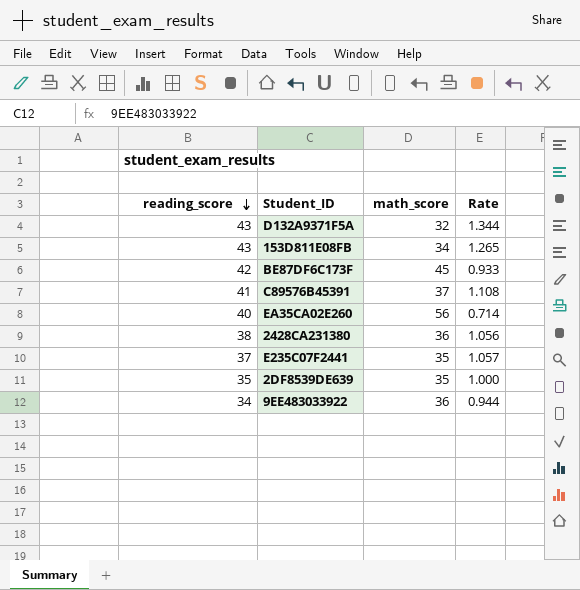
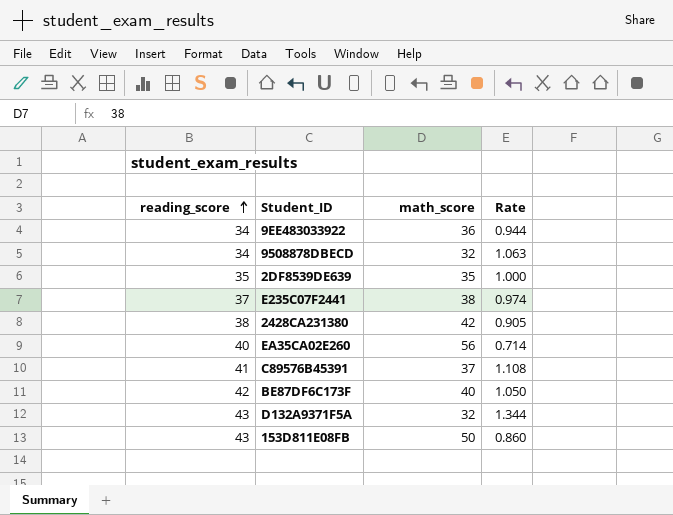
row order: reading_score descending -> reading_score ascending
row 9508878DBECD: none -> 34 | 32 | 1.063
E235C07F2441 | math_score: 35 -> 38
E235C07F2441 | Rate: 1.057 -> 0.974
2428CA231380 | math_score: 36 -> 42
2428CA231380 | Rate: 1.056 -> 0.905
BE87DF6C173F | math_score: 45 -> 40
BE87DF6C173F | Rate: 0.933 -> 1.050
153D811E08FB | math_score: 34 -> 50
153D811E08FB | Rate: 1.265 -> 0.860

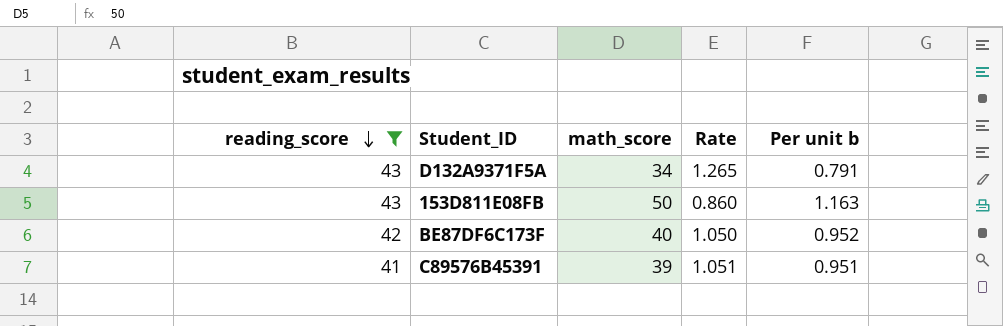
filter: none -> reading_score >= 41
row order: reading_score ascending -> reading_score descending
column Per unit b | formula: none -> [math_score] / [reading_score]
D132A9371F5A | math_score: 32 -> 34
D132A9371F5A | Rate: 1.344 -> 1.265
C89576B45391 | math_score: 37 -> 39
C89576B45391 | Rate: 1.108 -> 1.051

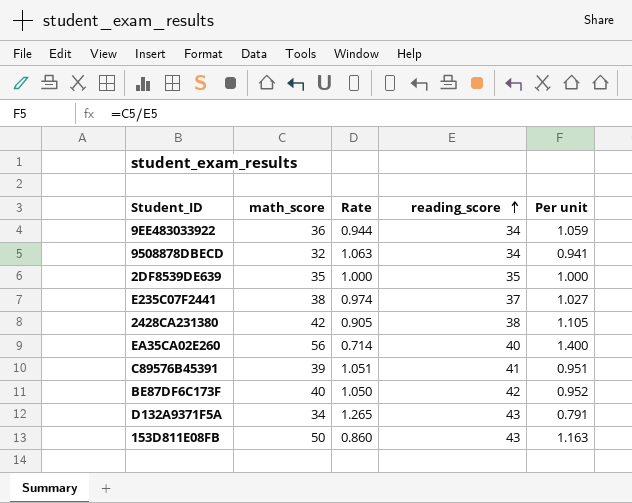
filter: reading_score >= 41 -> none
row order: reading_score descending -> reading_score ascending
column reading_score | position: 1 -> 4
column name: Per unit b -> Per unit

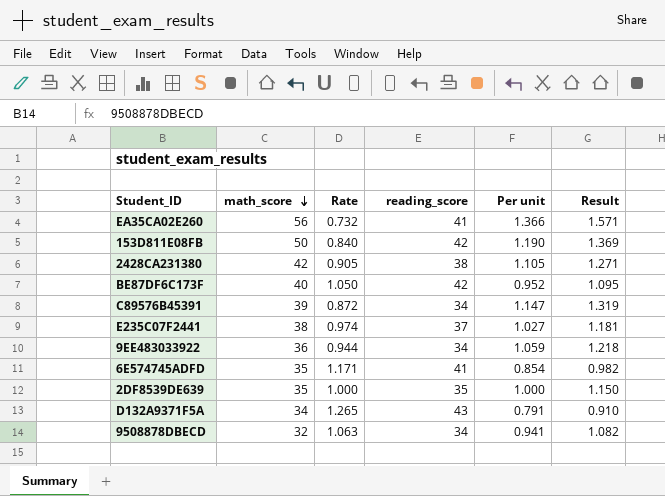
row order: reading_score ascending -> math_score descending
column Result | formula: none -> [Per unit] * 1.15
EA35CA02E260 | Rate: 0.714 -> 0.732
EA35CA02E260 | reading_score: 40 -> 41
EA35CA02E260 | Per unit: 1.400 -> 1.366
153D811E08FB | Rate: 0.860 -> 0.840
153D811E08FB | reading_score: 43 -> 42
153D811E08FB | Per unit: 1.163 -> 1.190
C89576B45391 | Rate: 1.051 -> 0.872
C89576B45391 | reading_score: 41 -> 34
C89576B45391 | Per unit: 0.951 -> 1.147
row 6E574745ADFD: none -> 35 | 1.171 | 41 | 0.854 | 0.982

